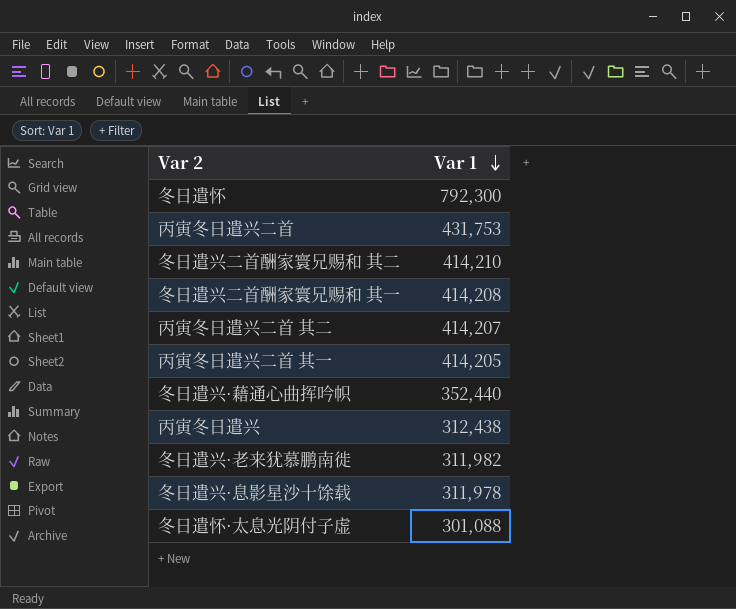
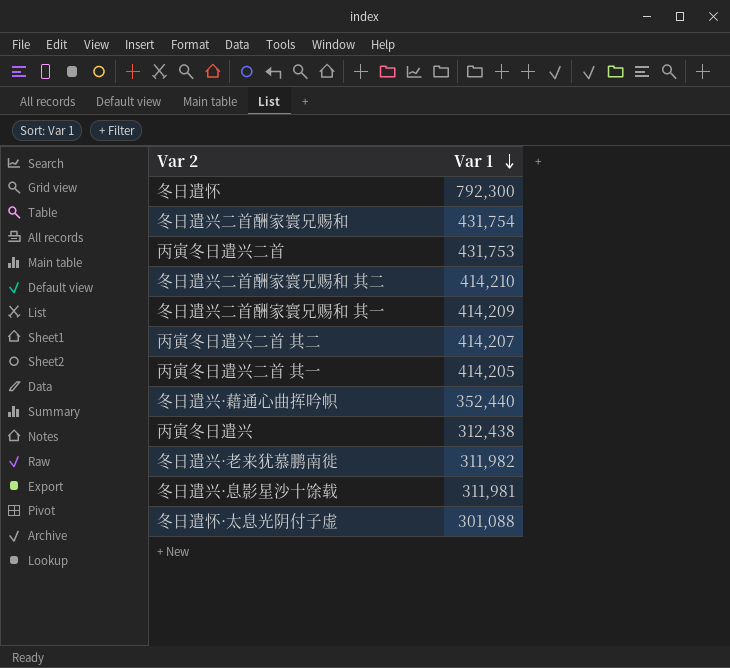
row 冬日遣兴二首酬家寰兄赐和: none -> 431,754
冬日遣兴二首酬家寰兄赐和 其一 | Var 1: 414,208 -> 414,209
冬日遣兴·息影星沙十馀载 | Var 1: 311,978 -> 311,981

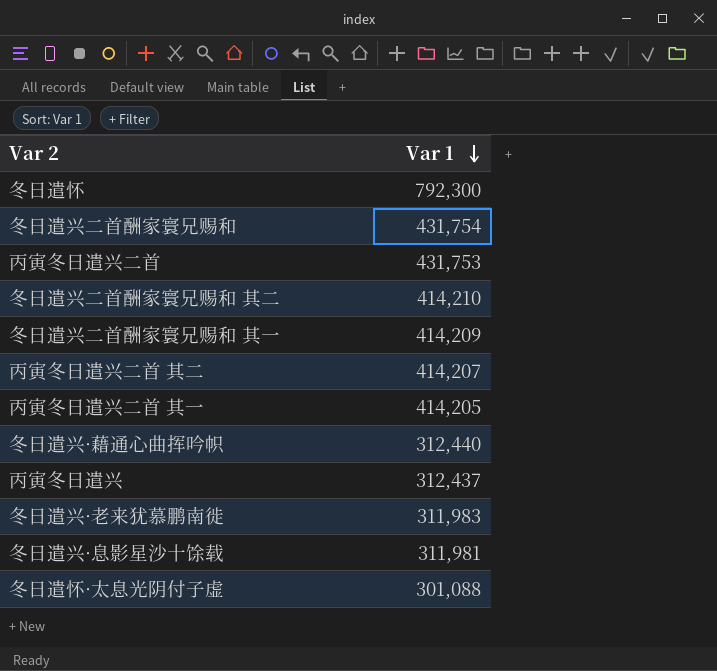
冬日遣兴·藉通心曲挥吟帜 | Var 1: 352,440 -> 312,440
丙寅冬日遣兴 | Var 1: 312,438 -> 312,437
冬日遣兴·老来犹慕鹏南徙 | Var 1: 311,982 -> 311,983

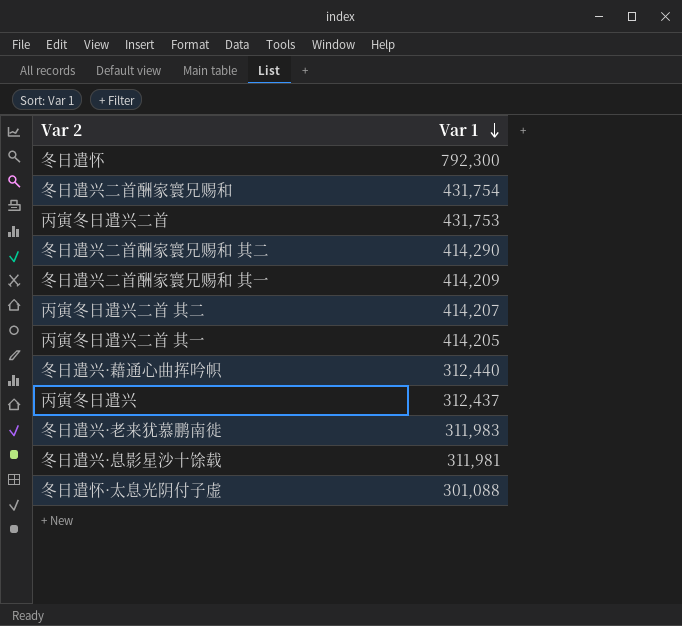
冬日遣兴二首酬家寰兄赐和 其二 | Var 1: 414,210 -> 414,290

